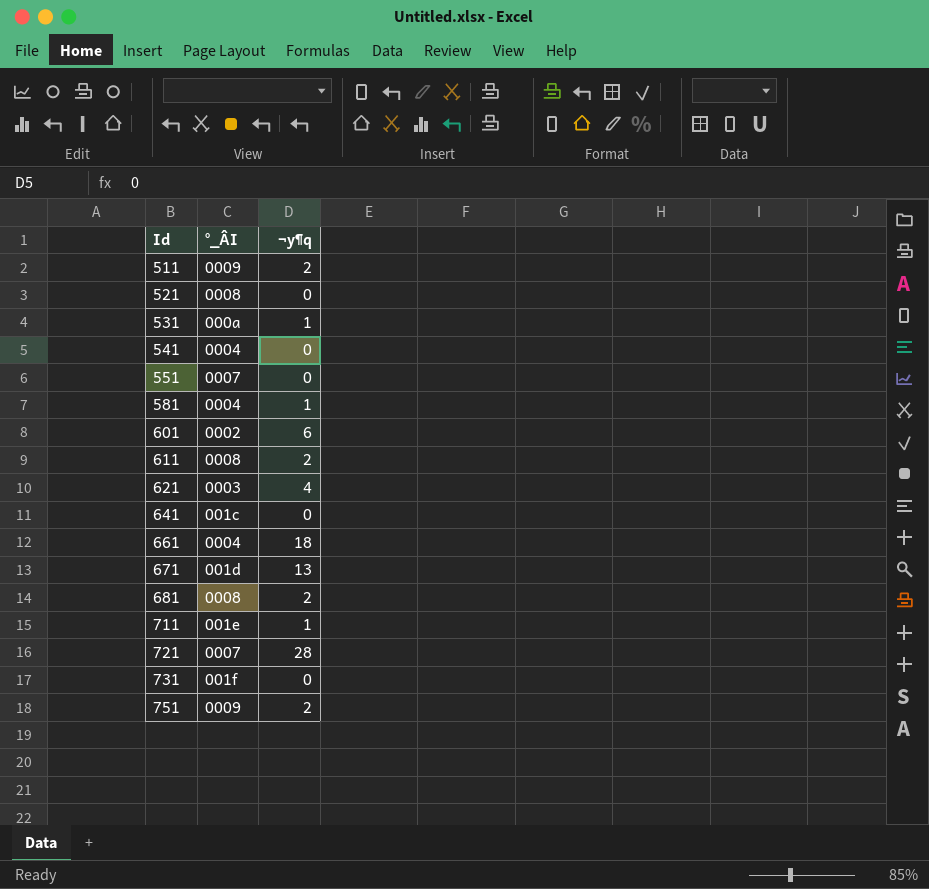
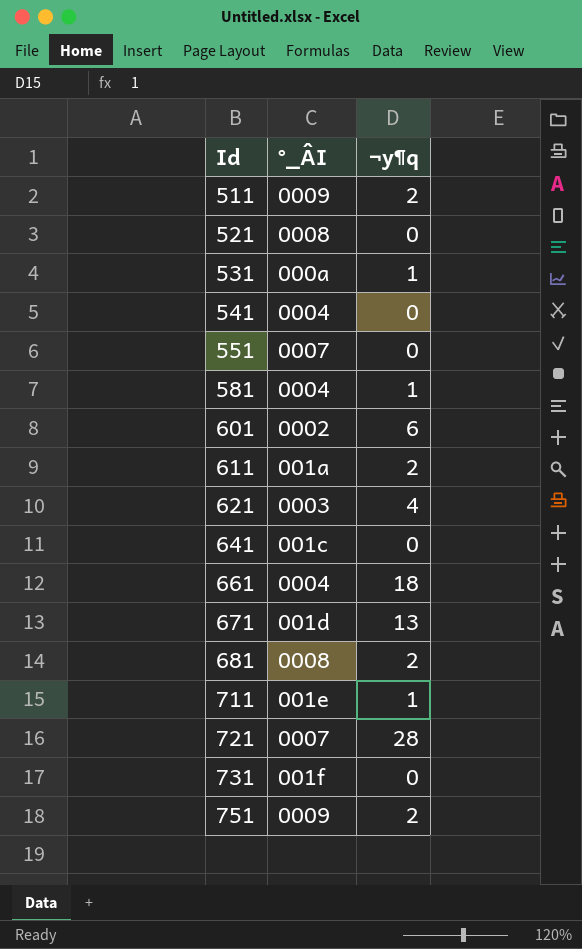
611 | °_ÂI: 0008 -> 001a

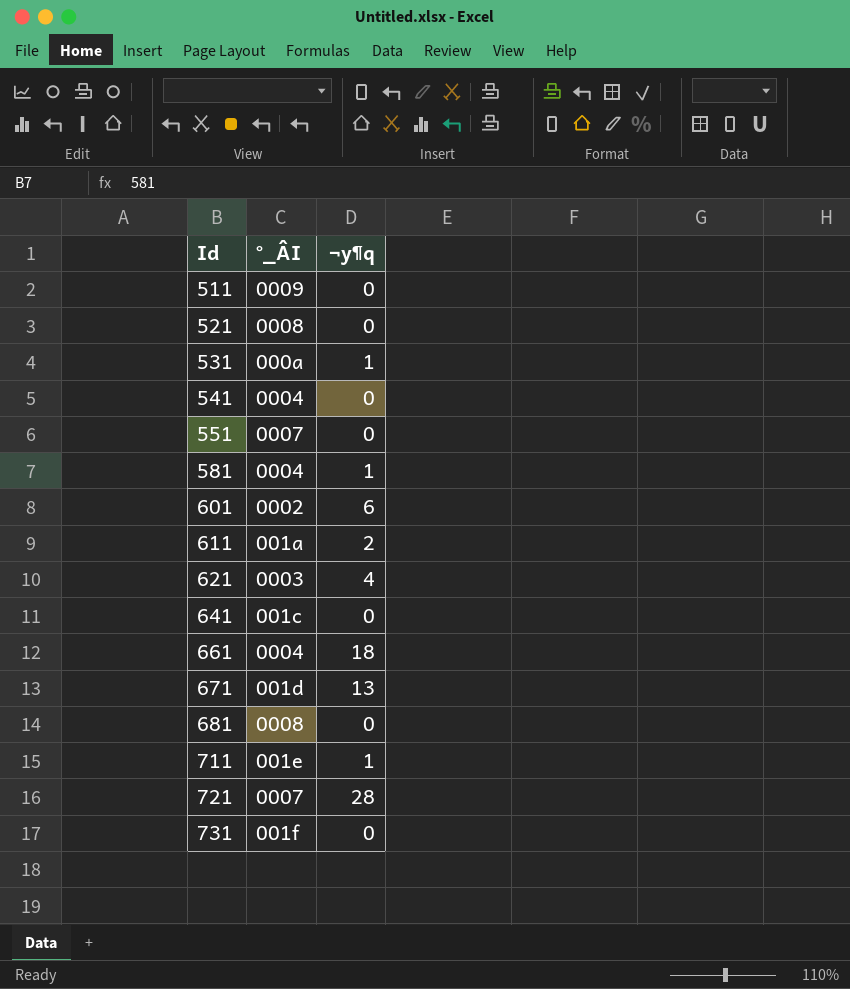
row 751: 0009 | 2 -> none
511 | ¬y¶q: 2 -> 0
681 | ¬y¶q: 2 -> 0

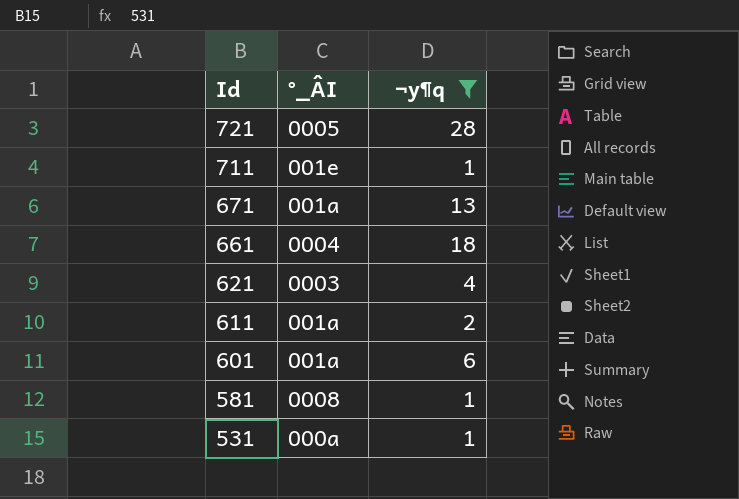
filter: none -> ¬y¶q != 0
row order: Id ascending -> Id descending
721 | °_ÂI: 0007 -> 0005
671 | °_ÂI: 001d -> 001a
601 | °_ÂI: 0002 -> 001a
581 | °_ÂI: 0004 -> 0008

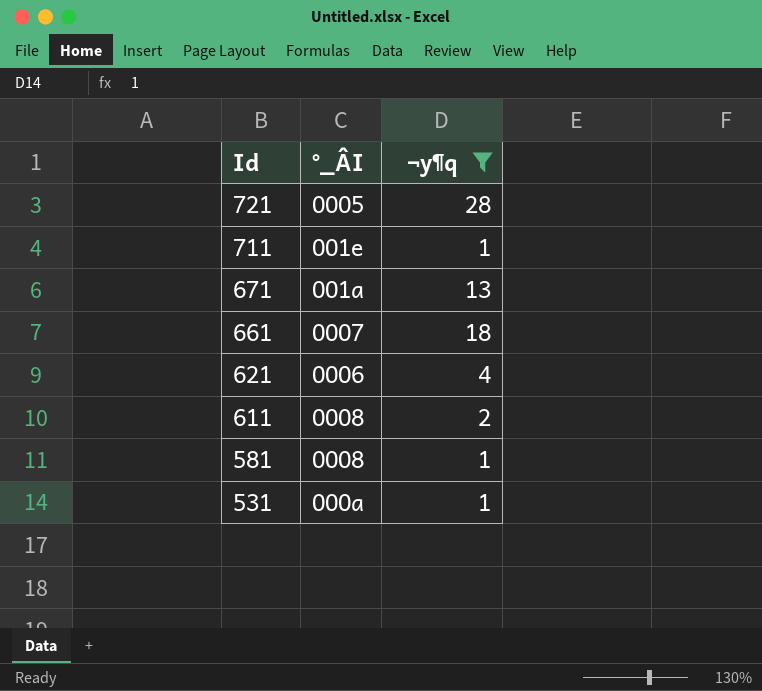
row 601: 001a | 6 -> none
661 | °_ÂI: 0004 -> 0007
621 | °_ÂI: 0003 -> 0006
611 | °_ÂI: 001a -> 0008

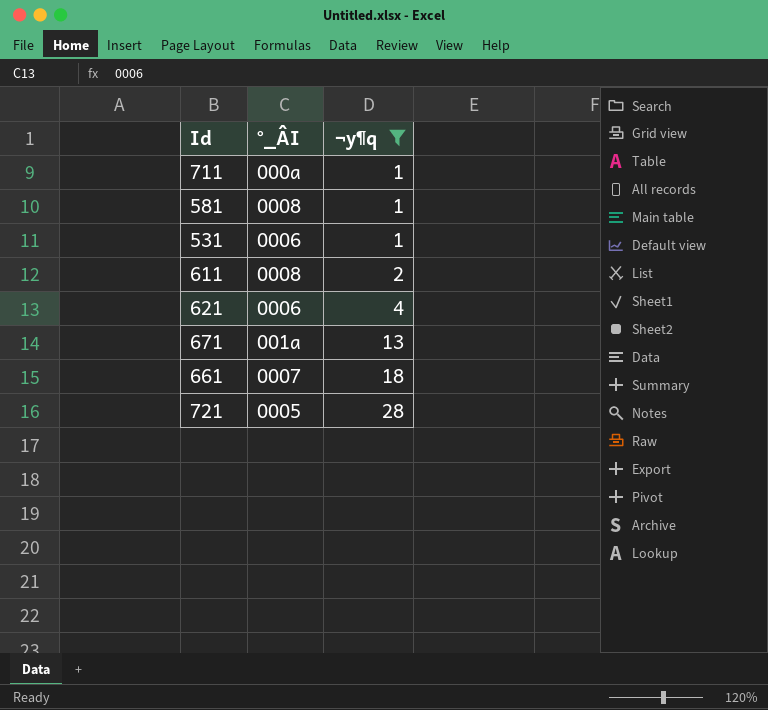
row order: Id descending -> ¬y¶q ascending
711 | °_ÂI: 001e -> 000a
531 | °_ÂI: 000a -> 0006

